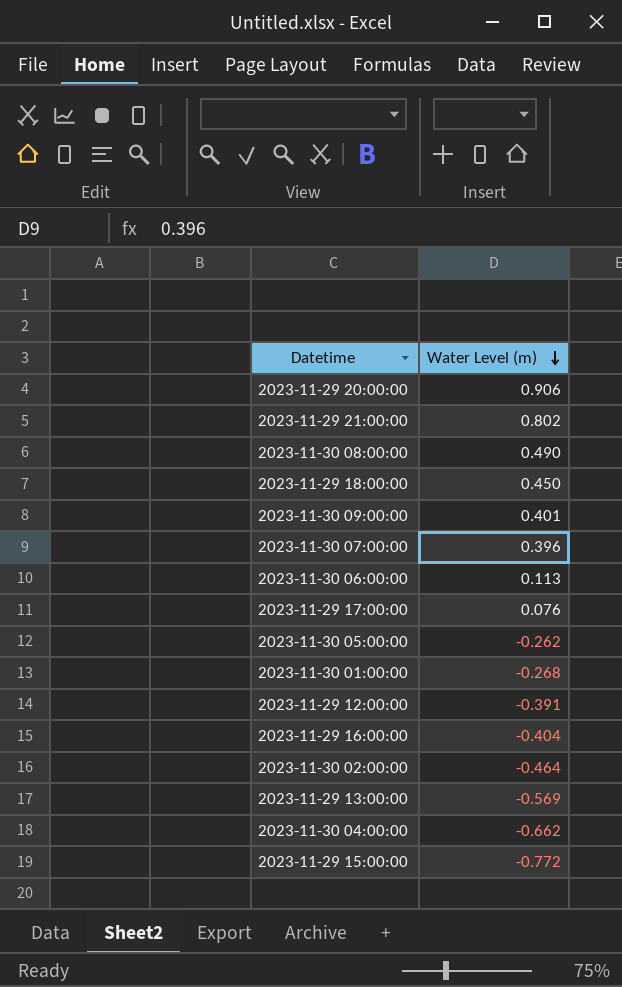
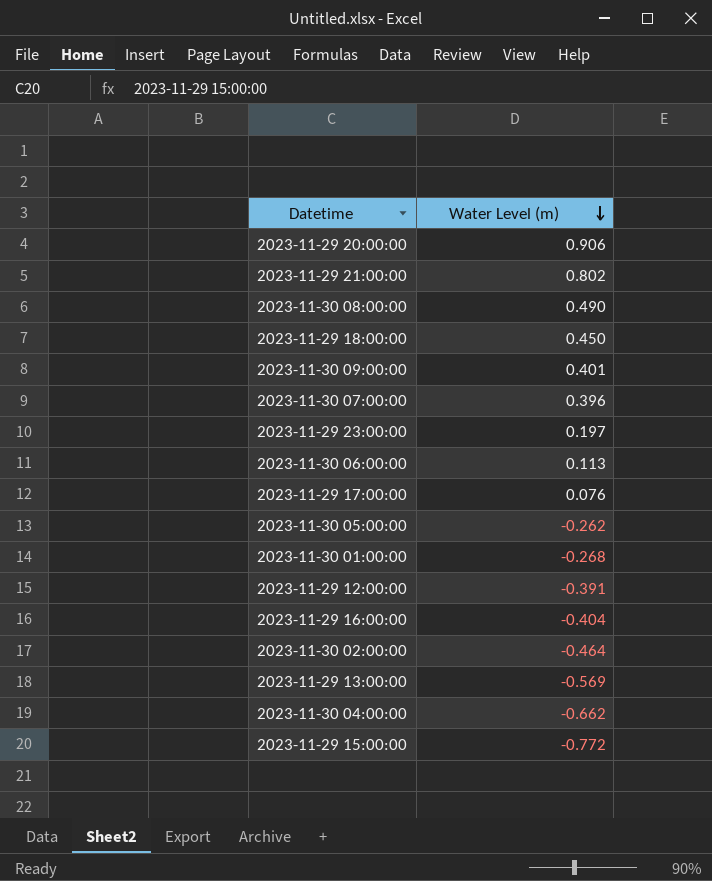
row 2023-11-29 23:00:00: none -> 0.197

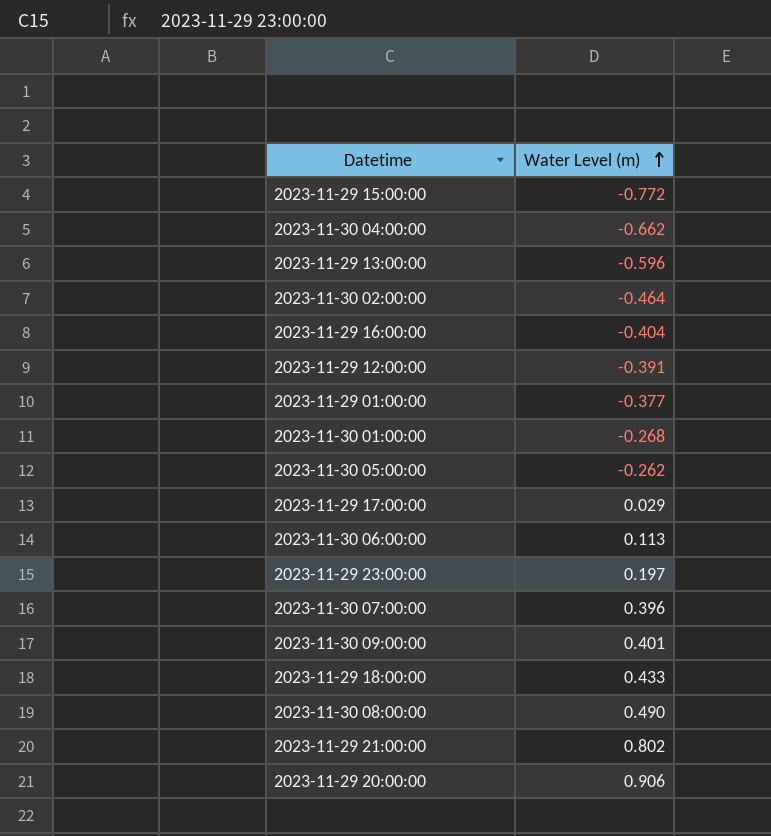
row order: Water Level (m) descending -> Water Level (m) ascending
2023-11-29 13:00:00 | Water Level (m): -0.569 -> -0.596
row 2023-11-29 01:00:00: none -> -0.377
2023-11-29 17:00:00 | Water Level (m): 0.076 -> 0.029
2023-11-29 18:00:00 | Water Level (m): 0.450 -> 0.433

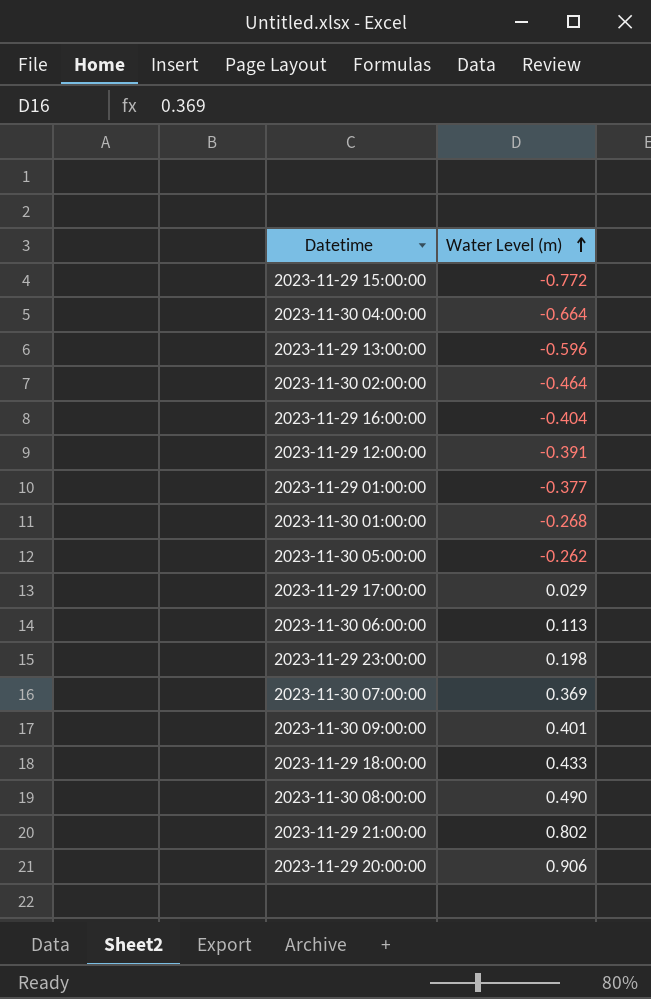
2023-11-30 04:00:00 | Water Level (m): -0.662 -> -0.664
2023-11-29 23:00:00 | Water Level (m): 0.197 -> 0.198
2023-11-30 07:00:00 | Water Level (m): 0.396 -> 0.369

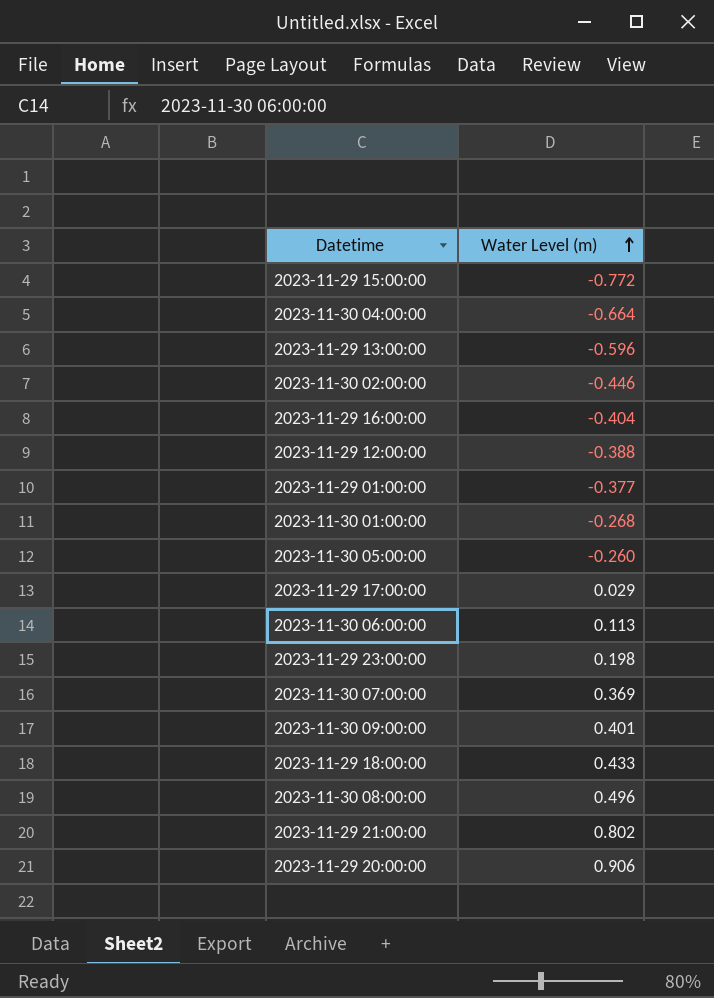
2023-11-30 02:00:00 | Water Level (m): -0.464 -> -0.446
2023-11-29 12:00:00 | Water Level (m): -0.391 -> -0.388
2023-11-30 05:00:00 | Water Level (m): -0.262 -> -0.260
2023-11-30 08:00:00 | Water Level (m): 0.490 -> 0.496

